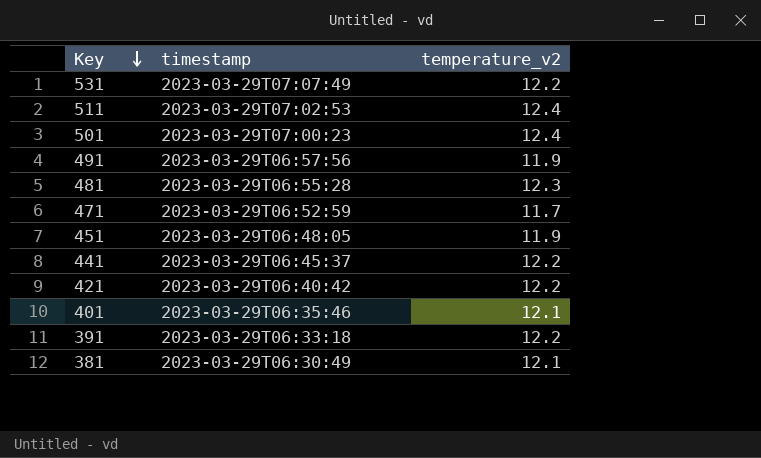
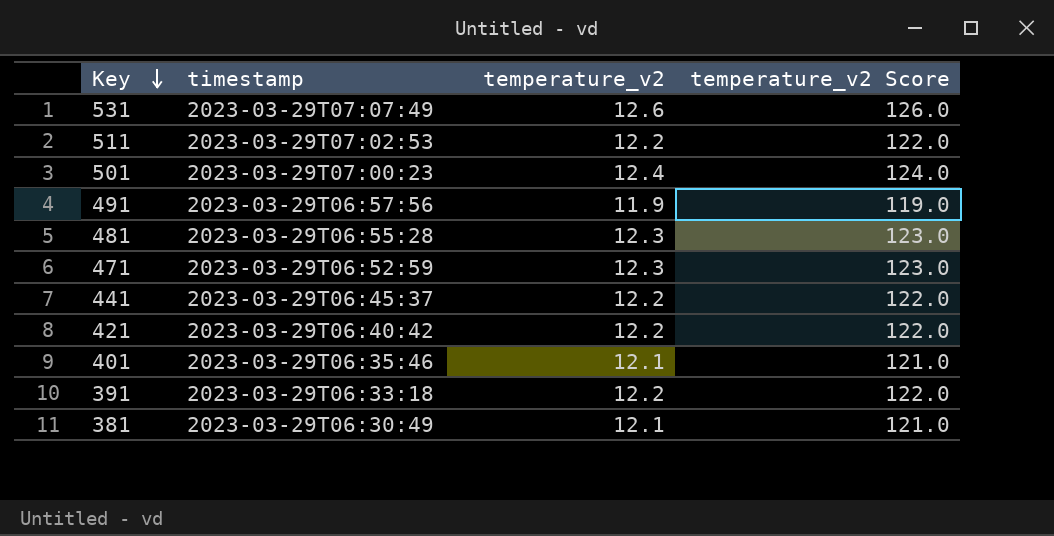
column temperature_v2 Score | formula: none -> [temperature_v2] * 10
row 451: 2023-03-29T06:48:05 | 11.9 -> none
531 | temperature_v2: 12.2 -> 12.6
511 | temperature_v2: 12.4 -> 12.2
471 | temperature_v2: 11.7 -> 12.3

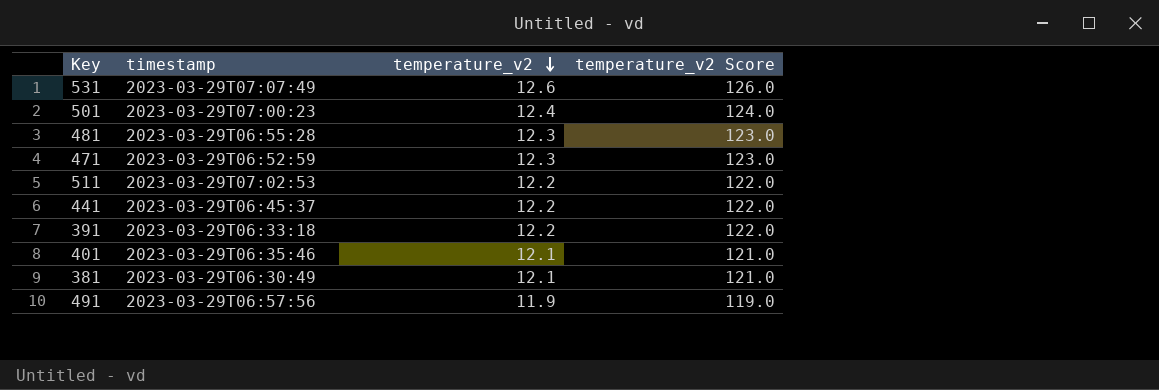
row order: Key descending -> temperature_v2 descending
row 421: 2023-03-29T06:40:42 | 12.2 | 122.0 -> none

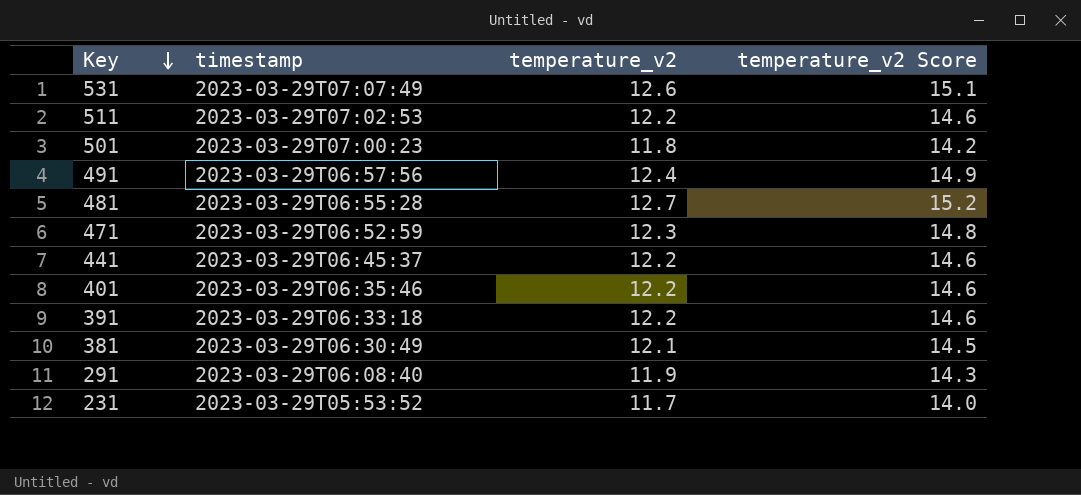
row order: temperature_v2 descending -> Key descending
column temperature_v2 Score | formula: [temperature_v2] * 10 -> [temperature_v2] * 1.2
501 | temperature_v2: 12.4 -> 11.8
491 | temperature_v2: 11.9 -> 12.4
481 | temperature_v2: 12.3 -> 12.7
401 | temperature_v2: 12.1 -> 12.2
row 291: none -> 2023-03-29T06:08:40 | 11.9 | 14.3
row 231: none -> 2023-03-29T05:53:52 | 11.7 | 14.0

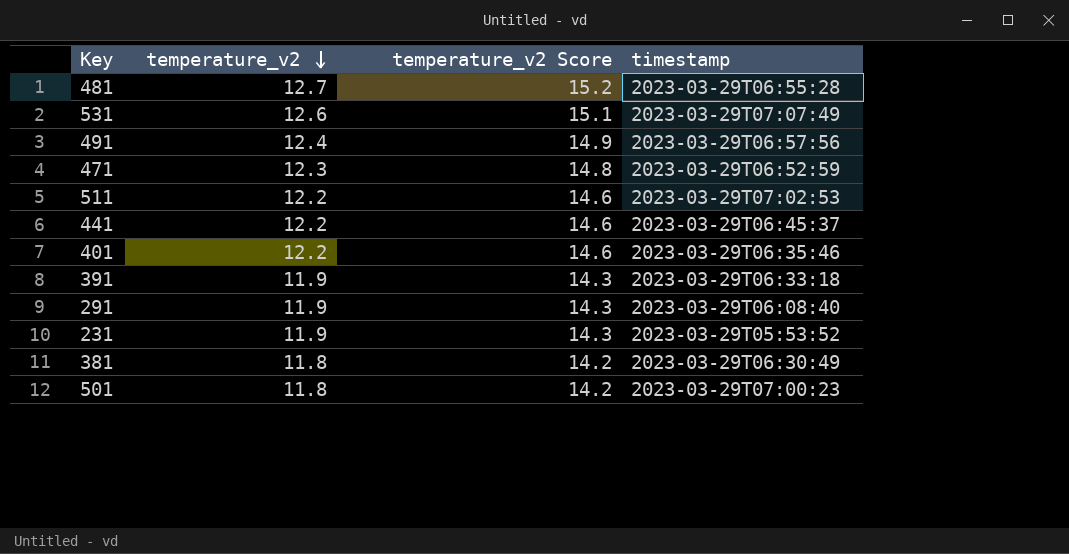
row order: Key descending -> temperature_v2 descending
column timestamp | position: 2 -> 4
391 | temperature_v2: 12.2 -> 11.9
391 | temperature_v2 Score: 14.6 -> 14.3
231 | temperature_v2: 11.7 -> 11.9
231 | temperature_v2 Score: 14.0 -> 14.3
381 | temperature_v2: 12.1 -> 11.8
381 | temperature_v2 Score: 14.5 -> 14.2

